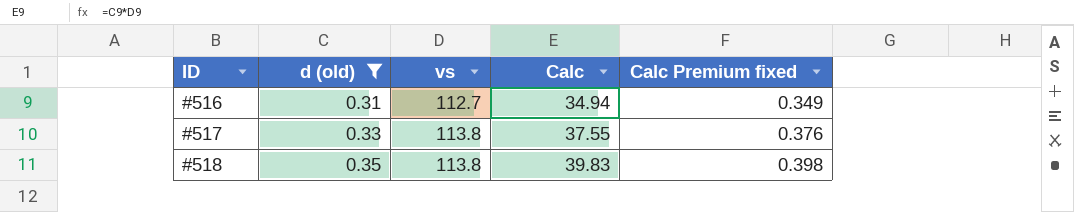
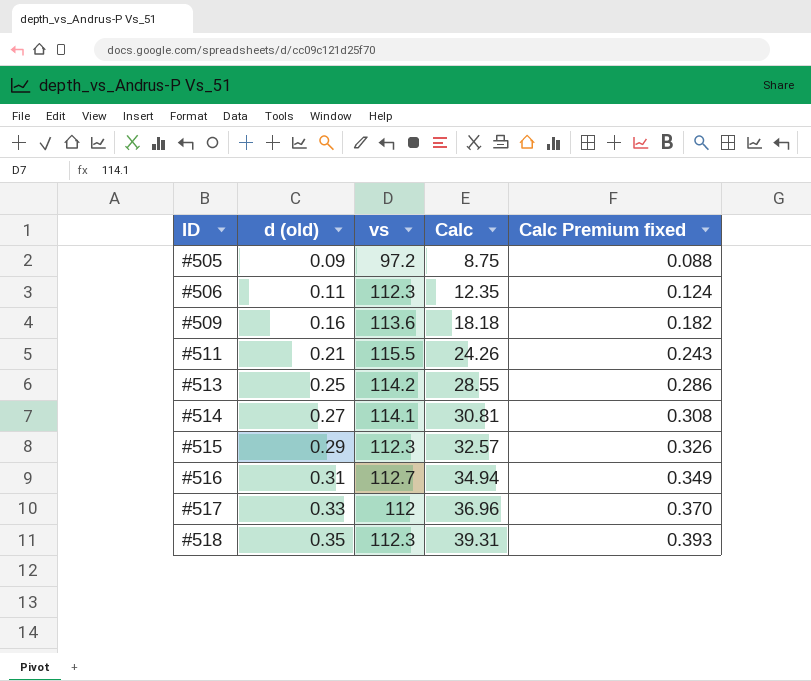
filter: d (old) >= 0.31 -> none
#517 | vs: 113.8 -> 112
#517 | Calc: 37.55 -> 36.96
#517 | Calc Premium fixed: 0.376 -> 0.370
#518 | vs: 113.8 -> 112.3
#518 | Calc: 39.83 -> 39.31
#518 | Calc Premium fixed: 0.398 -> 0.393

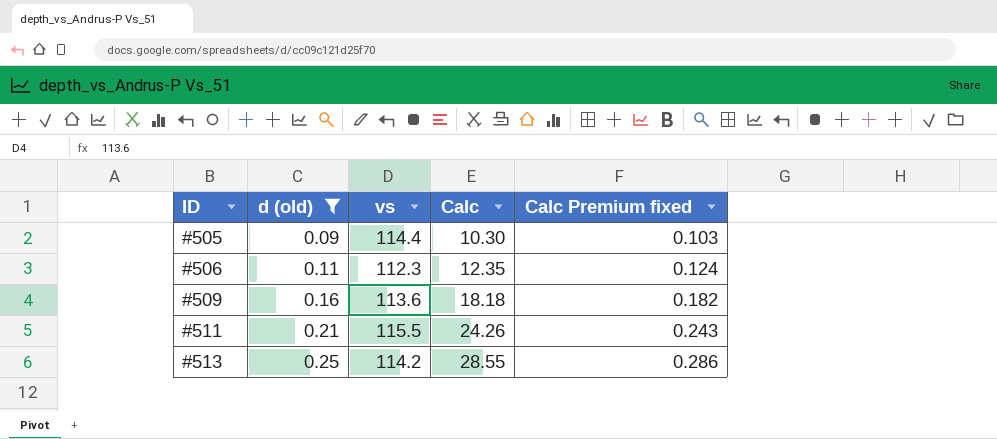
filter: none -> d (old) <= 0.25
#505 | vs: 97.2 -> 114.4
#505 | Calc: 8.75 -> 10.30
#505 | Calc Premium fixed: 0.088 -> 0.103

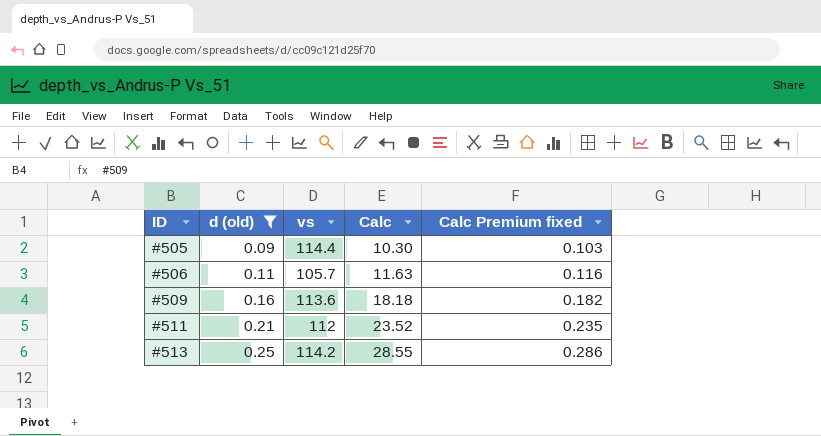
#506 | vs: 112.3 -> 105.7
#506 | Calc: 12.35 -> 11.63
#506 | Calc Premium fixed: 0.124 -> 0.116
#511 | vs: 115.5 -> 112
#511 | Calc: 24.26 -> 23.52
#511 | Calc Premium fixed: 0.243 -> 0.235

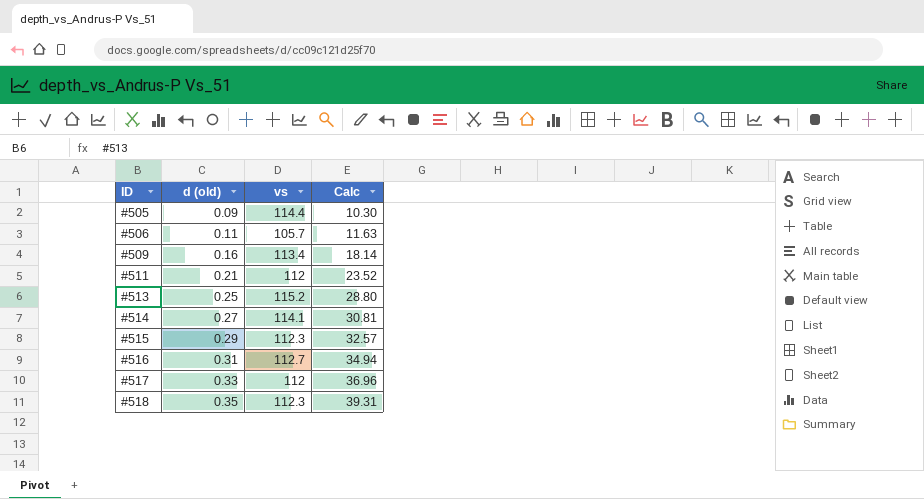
filter: d (old) <= 0.25 -> none
column Calc Premium fixed | formula: [Calc] * 0.01 -> none
#509 | vs: 113.6 -> 113.4
#509 | Calc: 18.18 -> 18.14
#513 | vs: 114.2 -> 115.2
#513 | Calc: 28.55 -> 28.80

